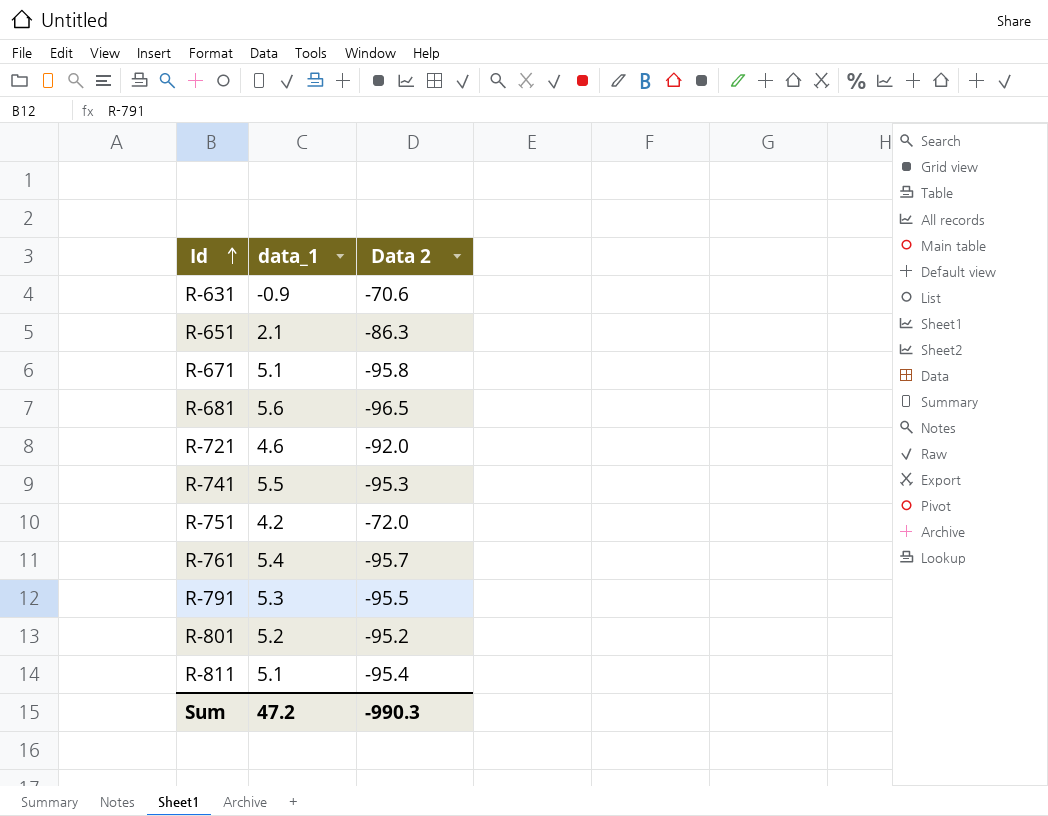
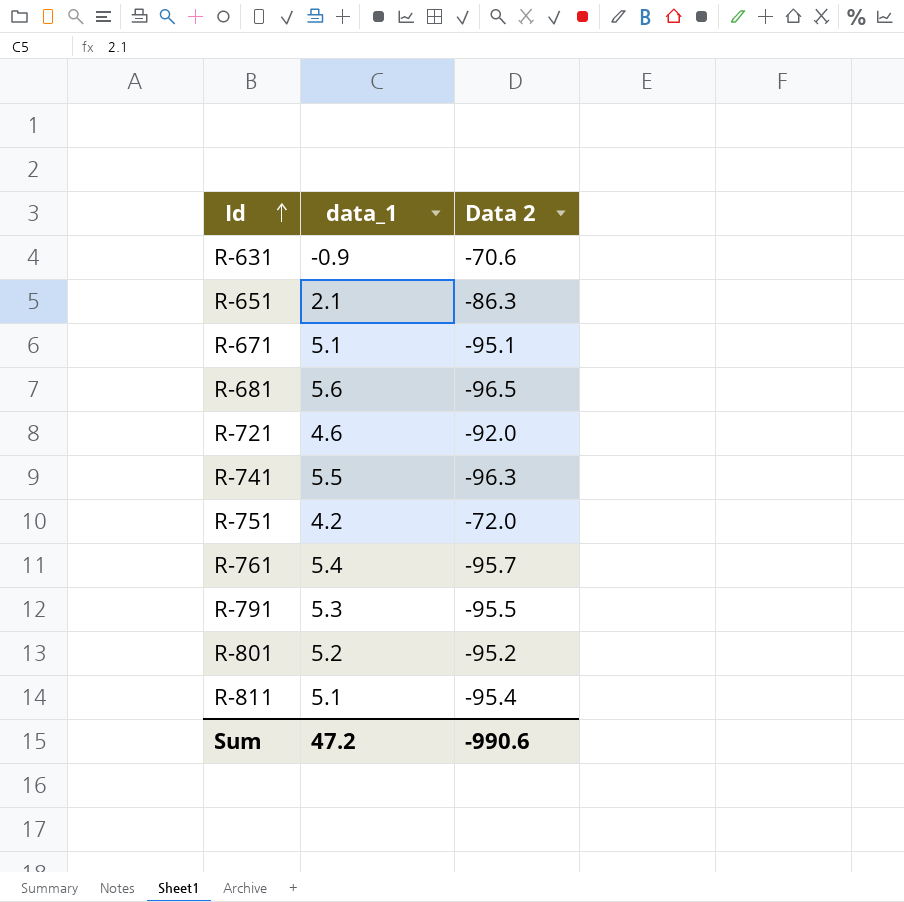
R-671 | Data 2: -95.8 -> -95.1
R-741 | Data 2: -95.3 -> -96.3
Sum | Data 2: -990.3 -> -990.6

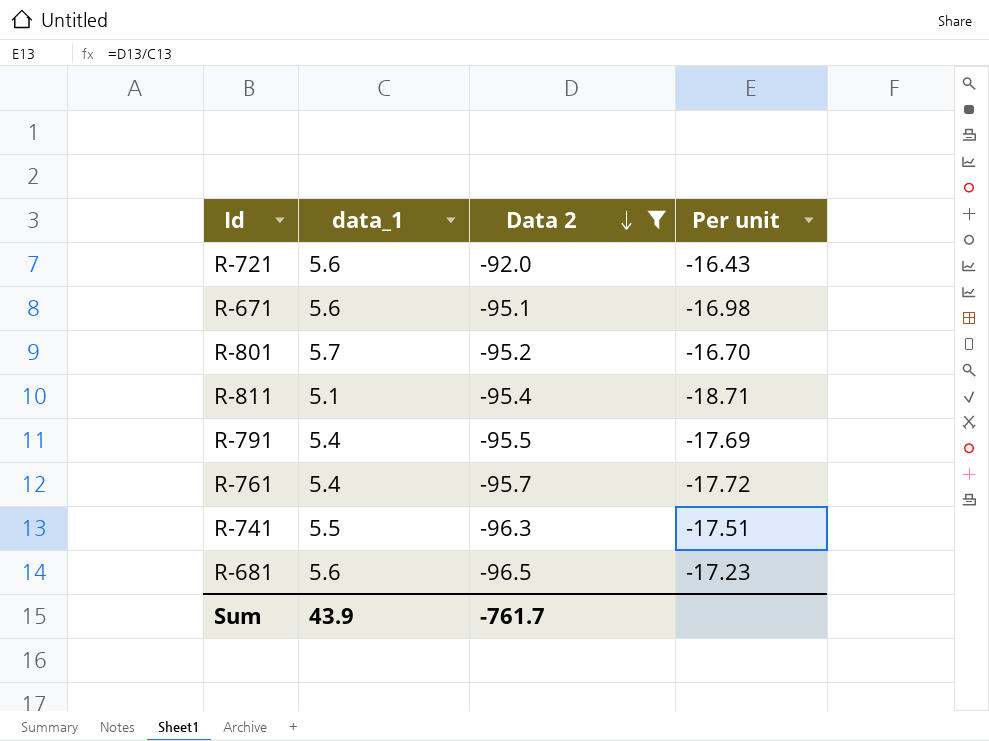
filter: none -> Data 2 <= -92.0
row order: Id ascending -> Data 2 descending
column Per unit | formula: none -> [Data 2] / [data_1]
R-721 | data_1: 4.6 -> 5.6
R-671 | data_1: 5.1 -> 5.6
R-801 | data_1: 5.2 -> 5.7
R-791 | data_1: 5.3 -> 5.4
Sum | data_1: 47.2 -> 43.9
Sum | Data 2: -990.6 -> -761.7

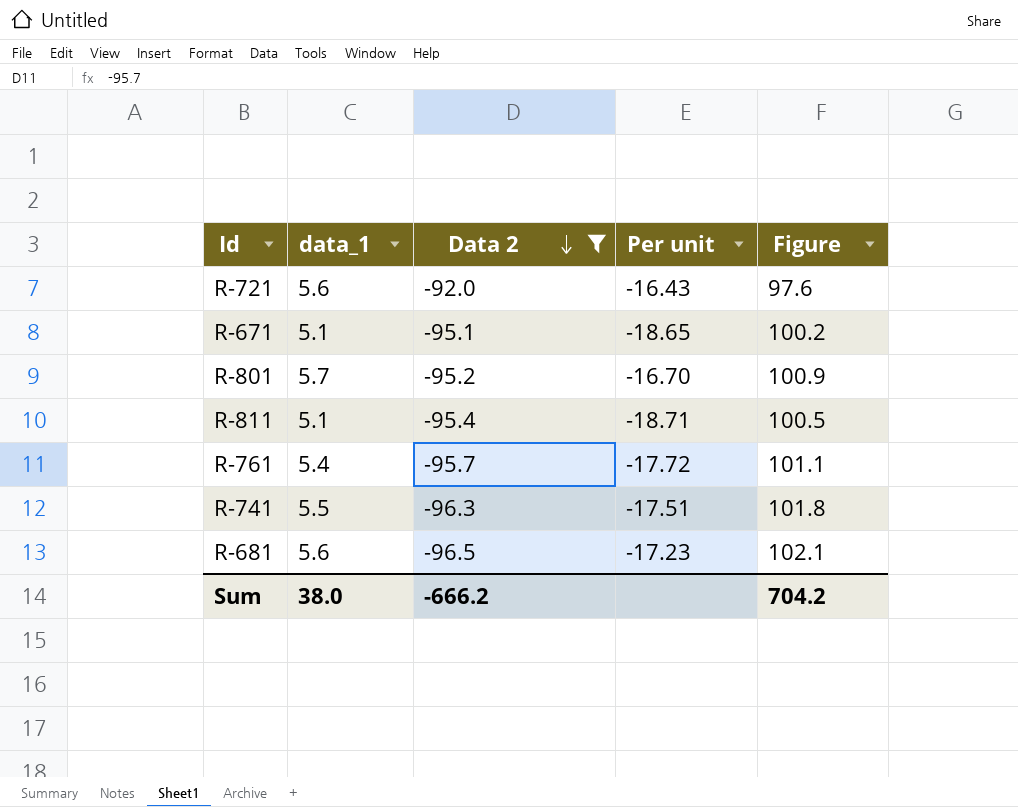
column Figure | formula: none -> [data_1] - [Data 2]
row R-791: 5.4 | -95.5 | -17.69 -> none
R-671 | data_1: 5.6 -> 5.1
R-671 | Per unit: -16.98 -> -18.65
Sum | data_1: 43.9 -> 38.0
Sum | Data 2: -761.7 -> -666.2

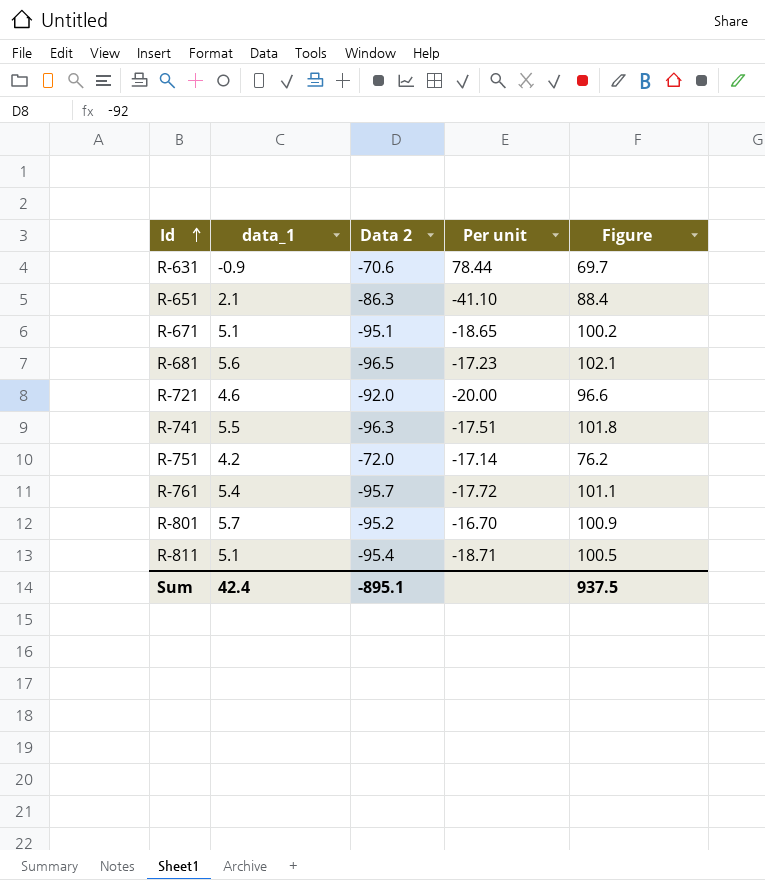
filter: Data 2 <= -92.0 -> none
row order: Data 2 descending -> Id ascending
R-721 | data_1: 5.6 -> 4.6
R-721 | Per unit: -16.43 -> -20.00
R-721 | Figure: 97.6 -> 96.6
Sum | data_1: 38.0 -> 42.4
Sum | Data 2: -666.2 -> -895.1
Sum | Figure: 704.2 -> 937.5

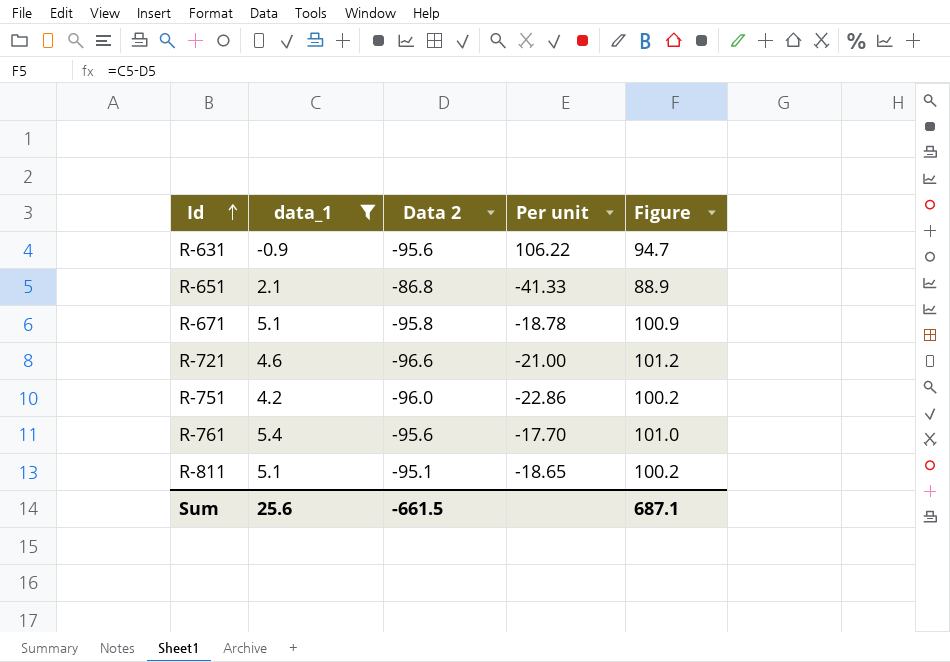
filter: none -> data_1 <= 5.4
R-631 | Data 2: -70.6 -> -95.6
R-631 | Per unit: 78.44 -> 106.22
R-631 | Figure: 69.7 -> 94.7
R-651 | Data 2: -86.3 -> -86.8
R-651 | Per unit: -41.10 -> -41.33
R-651 | Figure: 88.4 -> 88.9
R-671 | Data 2: -95.1 -> -95.8
R-671 | Per unit: -18.65 -> -18.78
R-671 | Figure: 100.2 -> 100.9
R-721 | Data 2: -92.0 -> -96.6
R-721 | Per unit: -20.00 -> -21.00
R-721 | Figure: 96.6 -> 101.2
R-751 | Data 2: -72.0 -> -96.0
R-751 | Per unit: -17.14 -> -22.86
R-751 | Figure: 76.2 -> 100.2
R-761 | Data 2: -95.7 -> -95.6
R-761 | Per unit: -17.72 -> -17.70
R-761 | Figure: 101.1 -> 101.0
R-811 | Data 2: -95.4 -> -95.1
R-811 | Per unit: -18.71 -> -18.65
R-811 | Figure: 100.5 -> 100.2
Sum | data_1: 42.4 -> 25.6
Sum | Data 2: -895.1 -> -661.5
Sum | Figure: 937.5 -> 687.1

